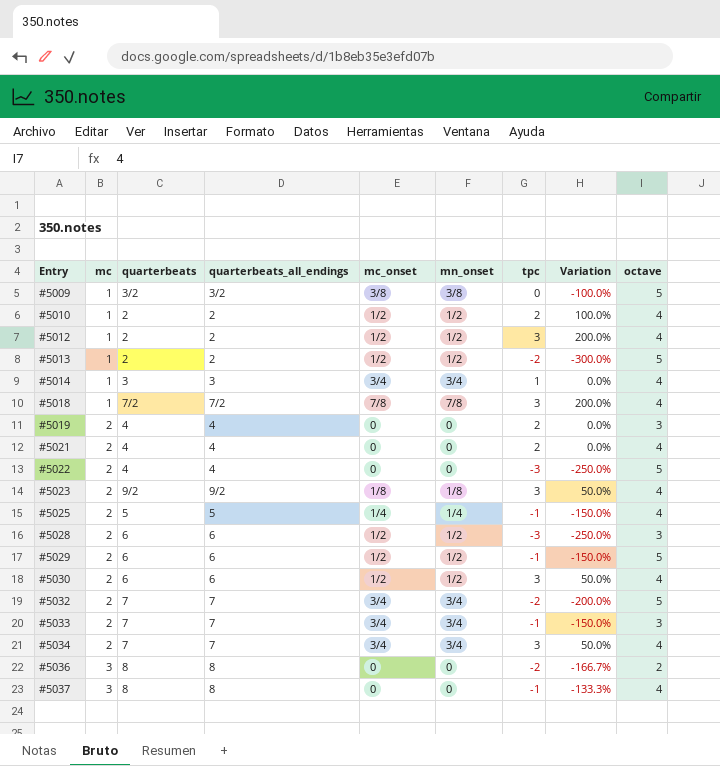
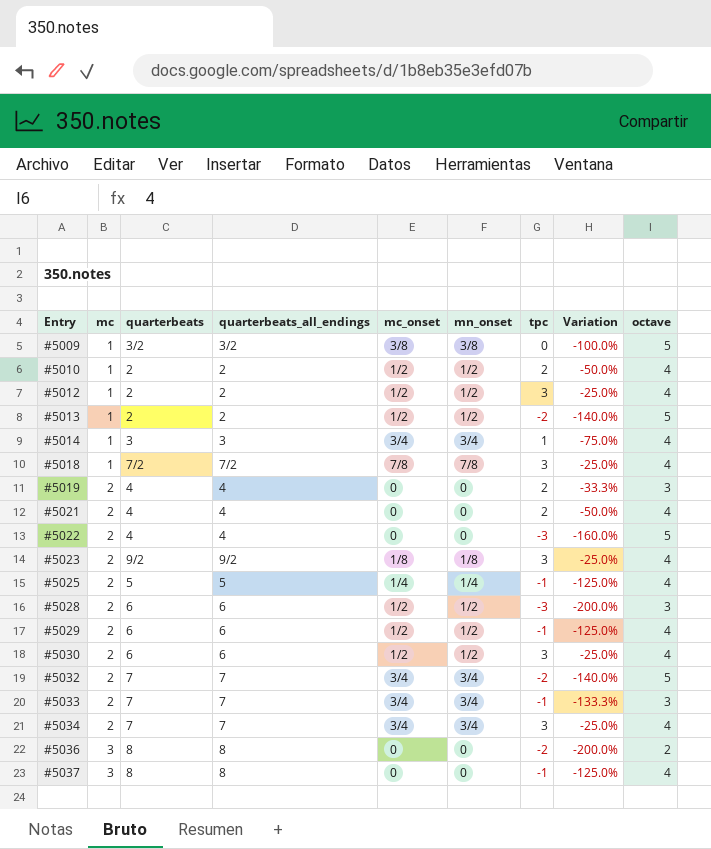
column Variation | formula: ([tpc] - [mc]) / [mc] -> ([tpc] - [octave]) / [octave]
#5029 | octave: 5 -> 4

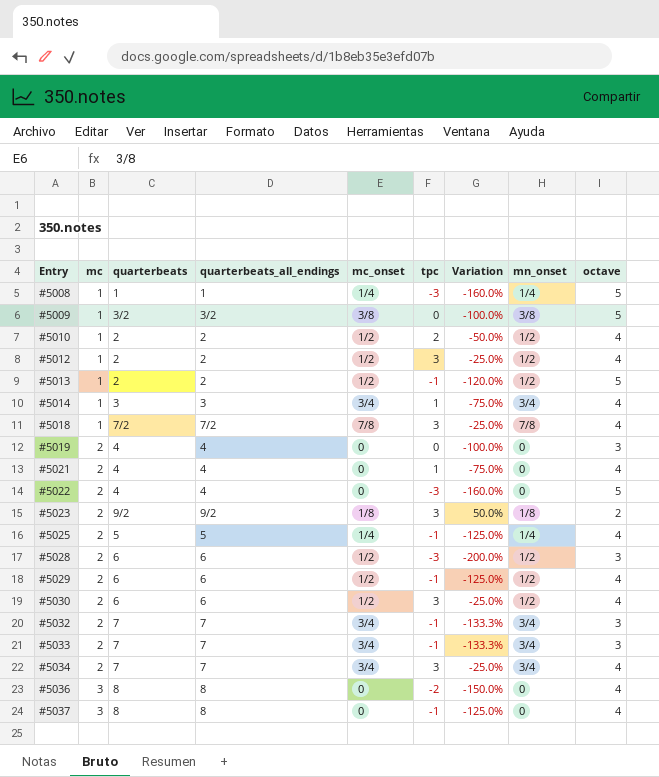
column mn_onset | position: 6 -> 8
row #5008: none -> 1 | 1 | 1 | 1/4 | -3 | -160.0% | 1/4 | 5
#5013 | tpc: -2 -> -1
#5013 | Variation: -140.0% -> -120.0%
#5019 | tpc: 2 -> 0
#5019 | Variation: -33.3% -> -100.0%
#5021 | tpc: 2 -> 1
#5021 | Variation: -50.0% -> -75.0%
#5023 | Variation: -25.0% -> 50.0%
#5023 | octave: 4 -> 2
#5032 | tpc: -2 -> -1
#5032 | Variation: -140.0% -> -133.3%
#5032 | octave: 5 -> 3
#5036 | Variation: -200.0% -> -150.0%
#5036 | octave: 2 -> 4

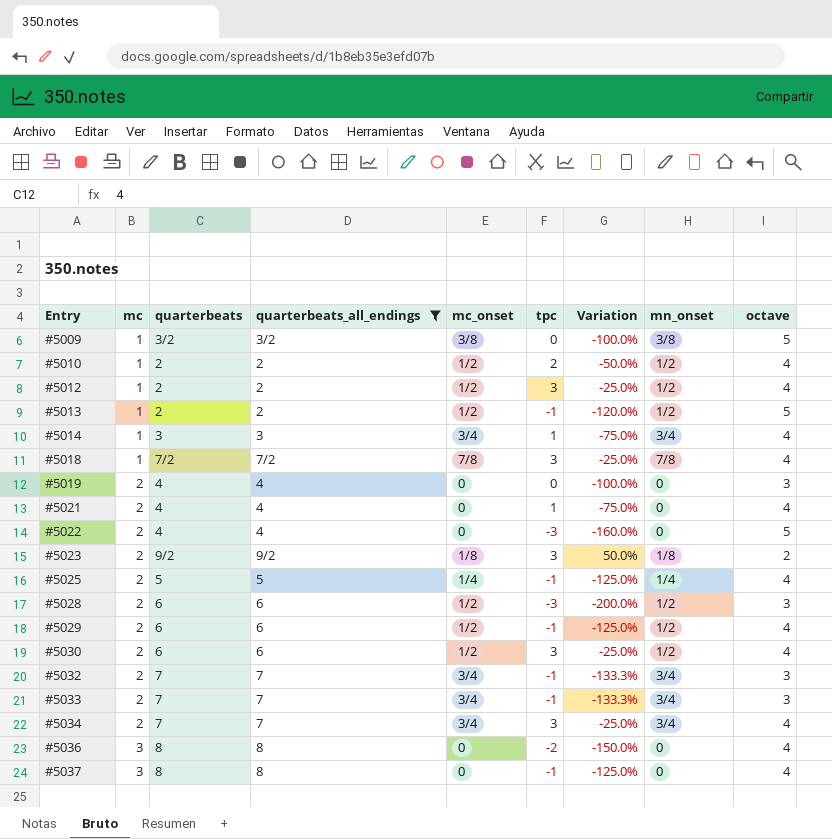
filter: none -> quarterbeats_all_endings != 1

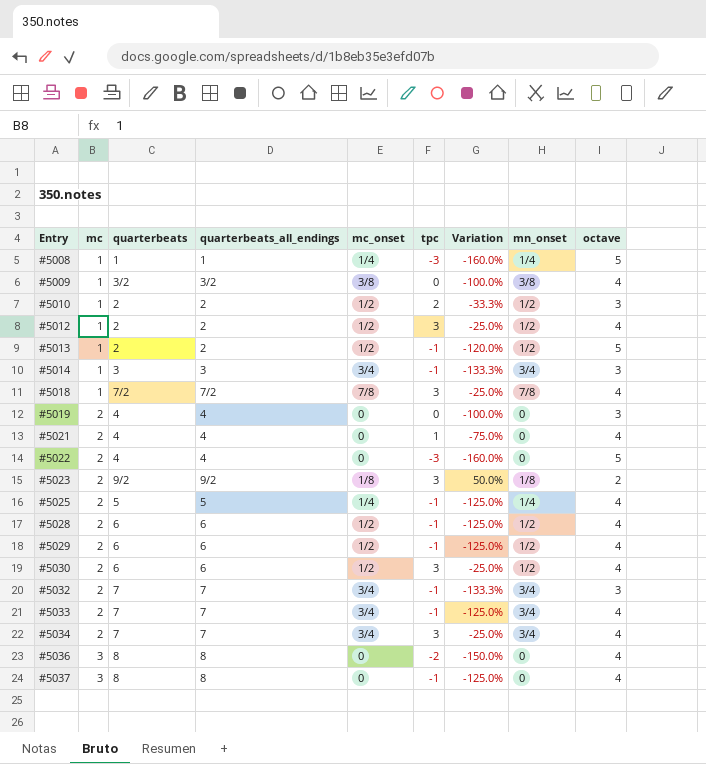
filter: quarterbeats_all_endings != 1 -> none
#5009 | octave: 5 -> 4
#5010 | Variation: -50.0% -> -33.3%
#5010 | octave: 4 -> 3
#5014 | tpc: 1 -> -1
#5014 | Variation: -75.0% -> -133.3%
#5014 | octave: 4 -> 3
#5028 | tpc: -3 -> -1
#5028 | Variation: -200.0% -> -125.0%
#5028 | octave: 3 -> 4
#5033 | Variation: -133.3% -> -125.0%
#5033 | octave: 3 -> 4

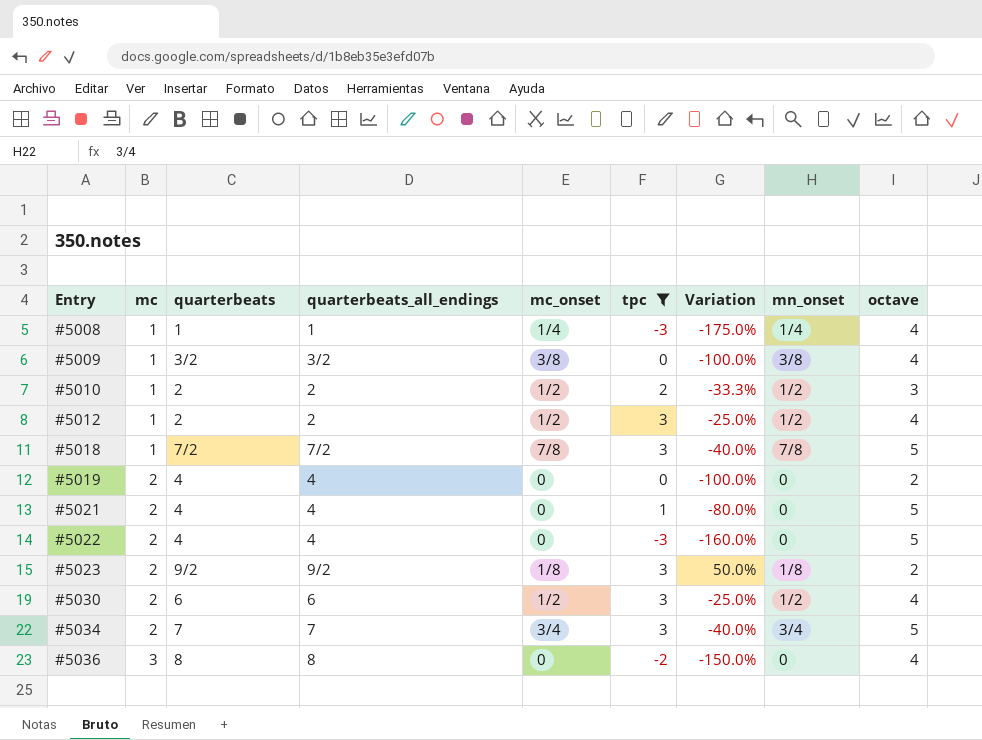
filter: none -> tpc != -1
#5008 | Variation: -160.0% -> -175.0%
#5008 | octave: 5 -> 4
#5018 | Variation: -25.0% -> -40.0%
#5018 | octave: 4 -> 5
#5019 | octave: 3 -> 2
#5021 | Variation: -75.0% -> -80.0%
#5021 | octave: 4 -> 5
#5034 | Variation: -25.0% -> -40.0%
#5034 | octave: 4 -> 5

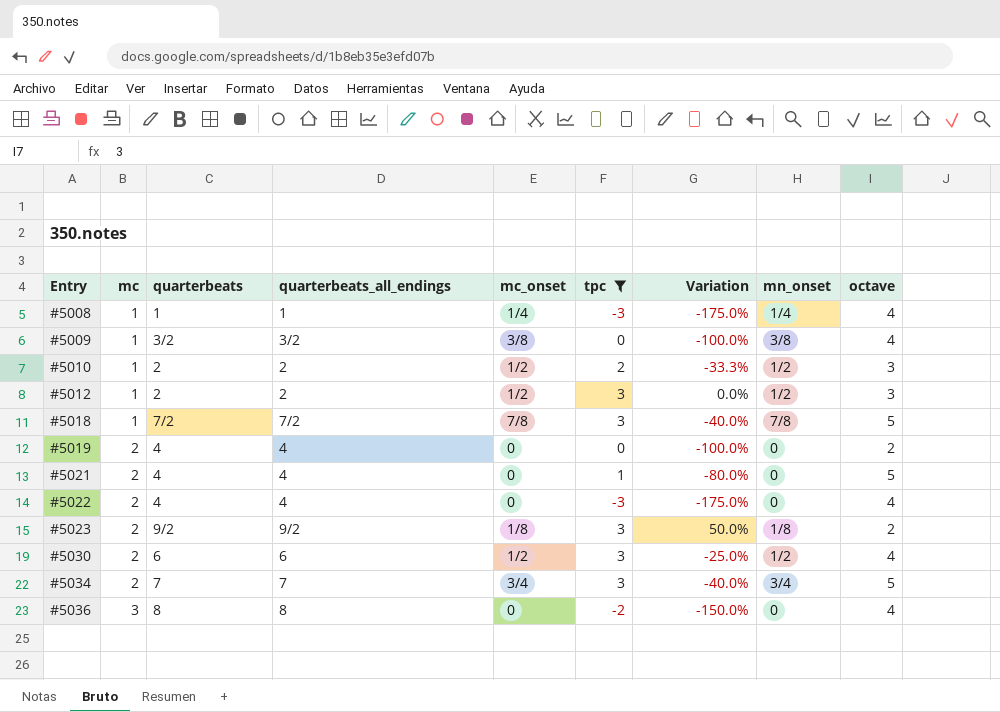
#5012 | Variation: -25.0% -> 0.0%
#5012 | octave: 4 -> 3
#5022 | Variation: -160.0% -> -175.0%
#5022 | octave: 5 -> 4

